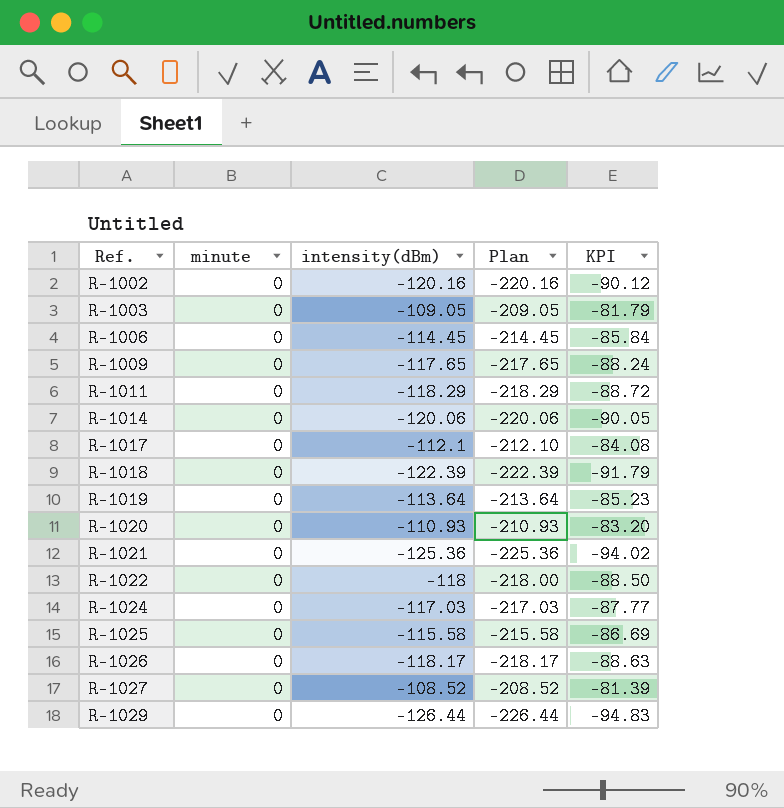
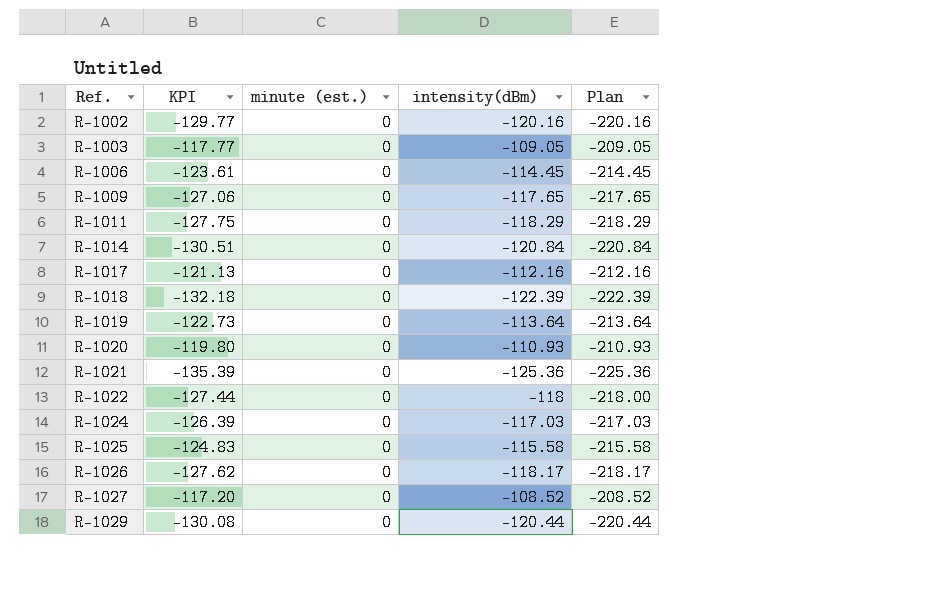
column KPI | formula: [intensity(dBm)] * 0.75 -> [intensity(dBm)] * 1.08
column KPI | position: 5 -> 2
column name: minute -> minute (est.)
R-1014 | intensity(dBm): -120.06 -> -120.84
R-1014 | Plan: -220.06 -> -220.84
R-1017 | intensity(dBm): -112.1 -> -112.16
R-1017 | Plan: -212.10 -> -212.16
R-1029 | intensity(dBm): -126.44 -> -120.44
R-1029 | Plan: -226.44 -> -220.44

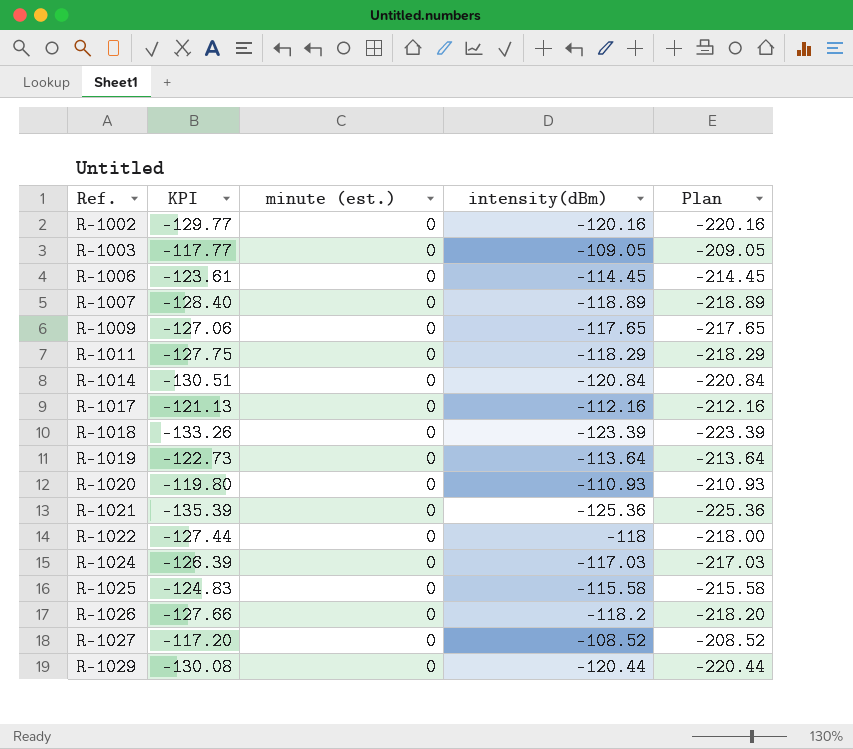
row R-1007: none -> -128.40 | 0 | -118.89 | -218.89
R-1018 | KPI: -132.18 -> -133.26
R-1018 | intensity(dBm): -122.39 -> -123.39
R-1018 | Plan: -222.39 -> -223.39
R-1026 | KPI: -127.62 -> -127.66
R-1026 | intensity(dBm): -118.17 -> -118.2
R-1026 | Plan: -218.17 -> -218.20

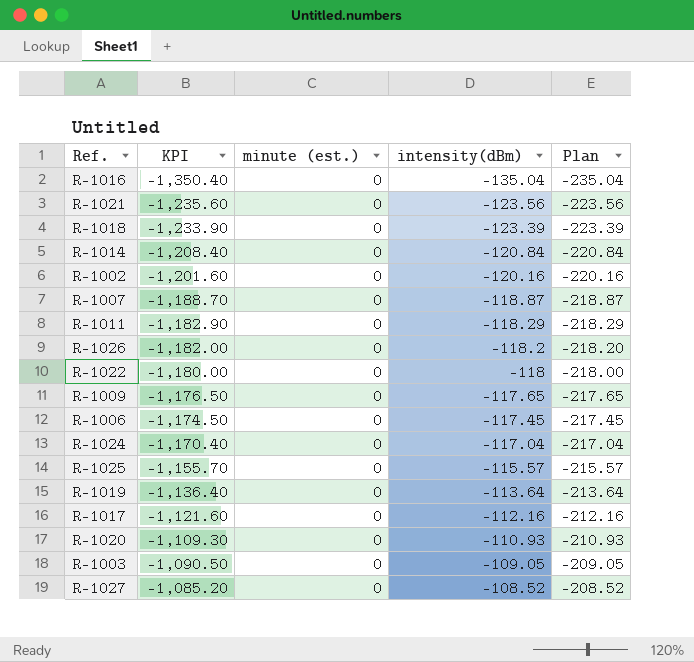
row order: Ref. ascending -> KPI ascending
column KPI | formula: [intensity(dBm)] * 1.08 -> [intensity(dBm)] * 10
row R-1029: -130.08 | 0 | -120.44 | -220.44 -> none
row R-1016: none -> -1,350.40 | 0 | -135.04 | -235.04
R-1021 | intensity(dBm): -125.36 -> -123.56
R-1021 | Plan: -225.36 -> -223.56
R-1007 | intensity(dBm): -118.89 -> -118.87
R-1007 | Plan: -218.89 -> -218.87
R-1006 | intensity(dBm): -114.45 -> -117.45
R-1006 | Plan: -214.45 -> -217.45
R-1024 | intensity(dBm): -117.03 -> -117.04
R-1024 | Plan: -217.03 -> -217.04
R-1025 | intensity(dBm): -115.58 -> -115.57
R-1025 | Plan: -215.58 -> -215.57

